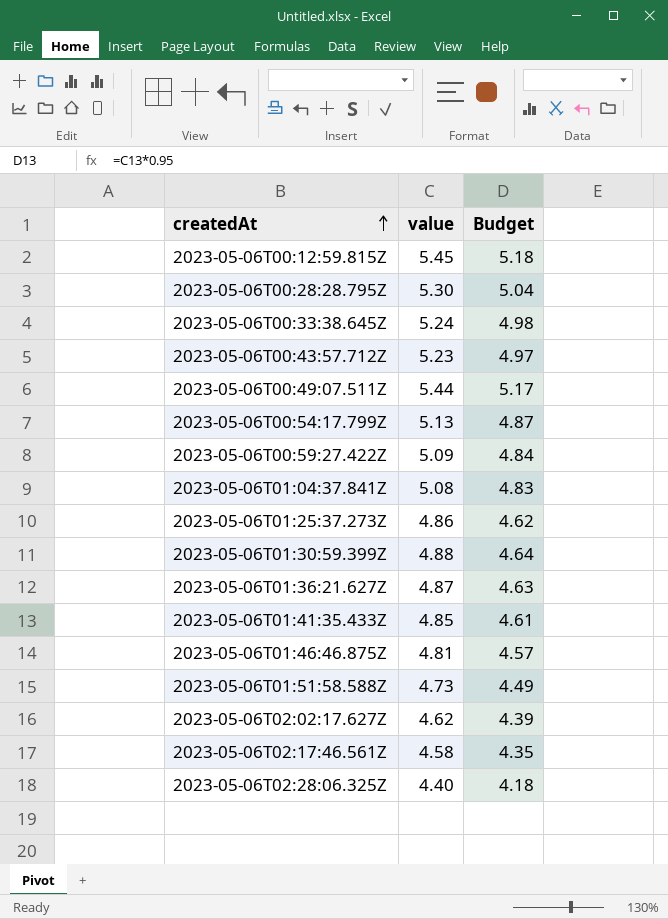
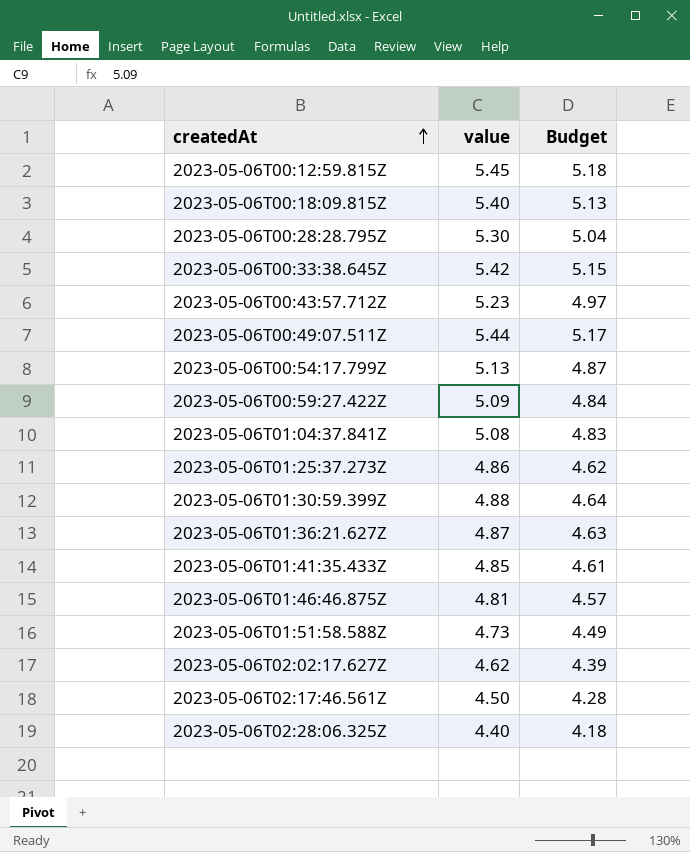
row 2023-05-06T00:18:09.815Z: none -> 5.40 | 5.13
2023-05-06T00:33:38.645Z | value: 5.24 -> 5.42
2023-05-06T00:33:38.645Z | Budget: 4.98 -> 5.15
2023-05-06T02:17:46.561Z | value: 4.58 -> 4.50
2023-05-06T02:17:46.561Z | Budget: 4.35 -> 4.28

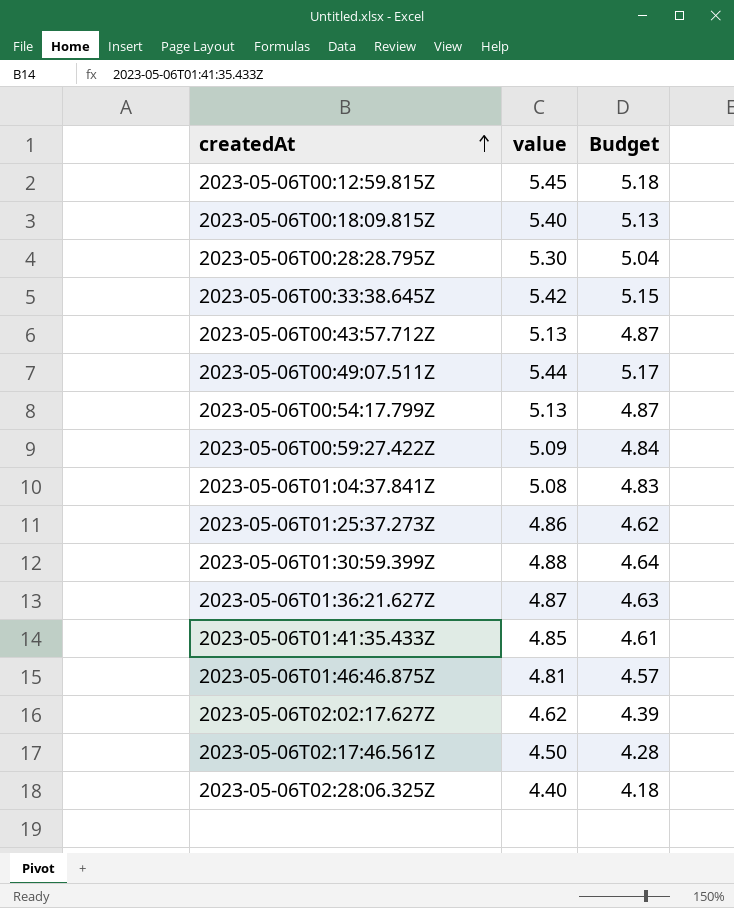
row 2023-05-06T01:51:58.588Z: 4.73 | 4.49 -> none
2023-05-06T00:43:57.712Z | value: 5.23 -> 5.13
2023-05-06T00:43:57.712Z | Budget: 4.97 -> 4.87

